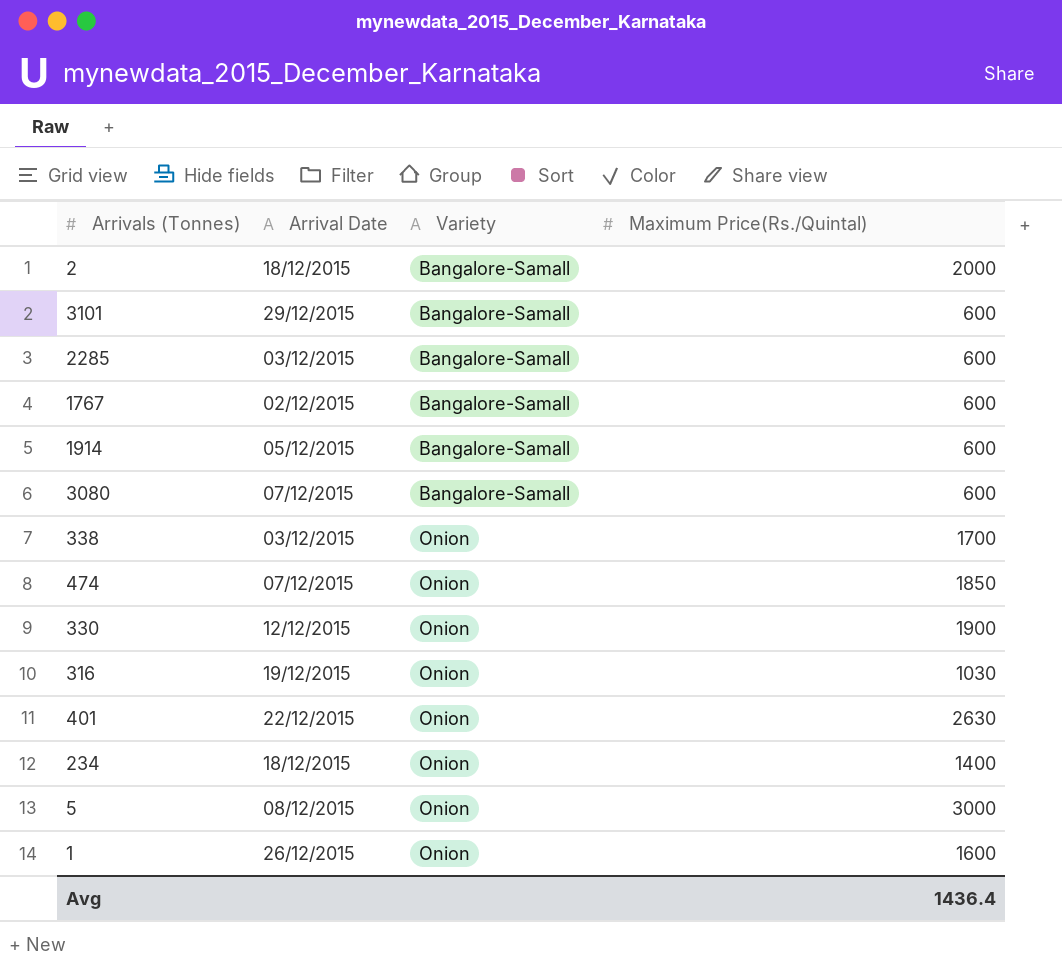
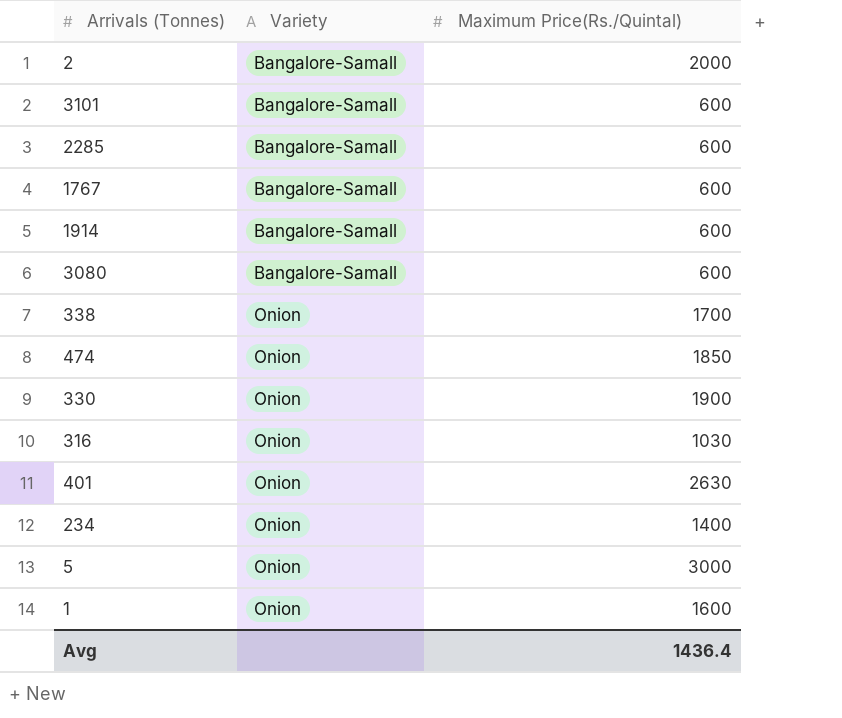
column Arrival Date | position: 2 -> none

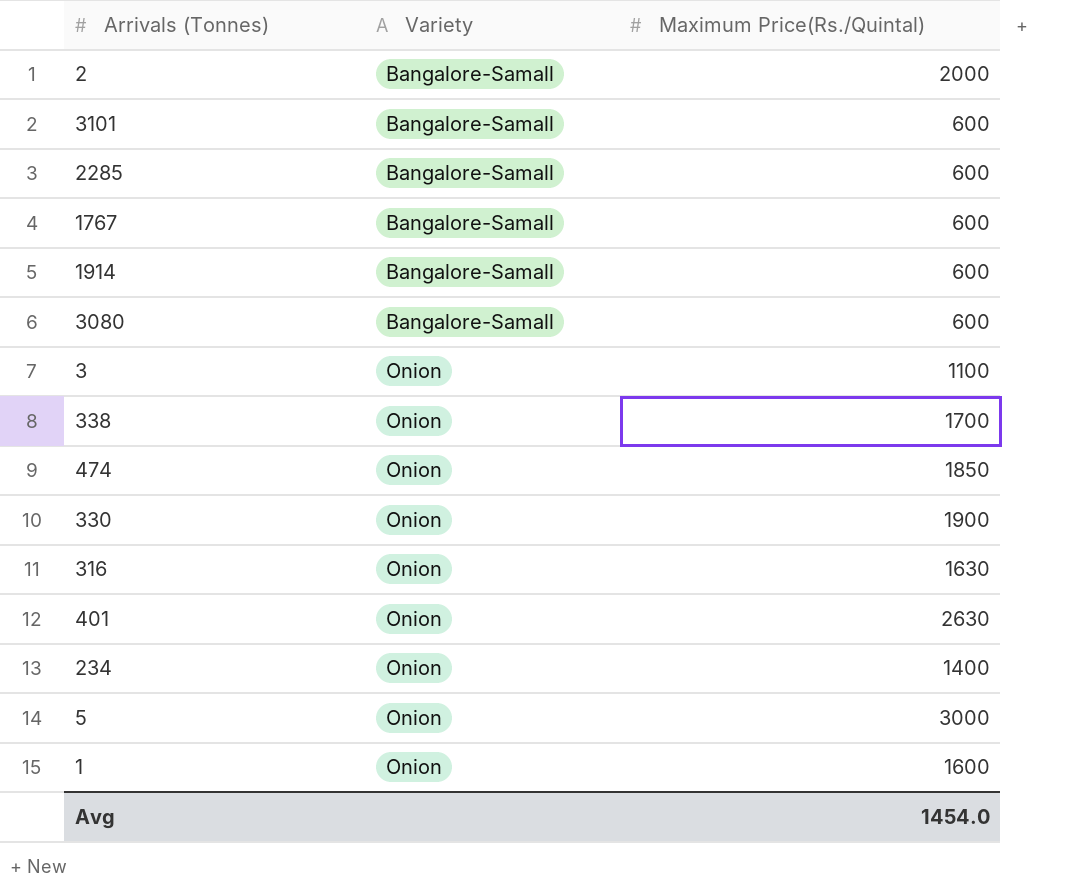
row 3: none -> Onion | 1100
316 | Maximum Price(Rs./Quintal): 1030 -> 1630
Avg | Maximum Price(Rs./Quintal): 1436.4 -> 1454.0

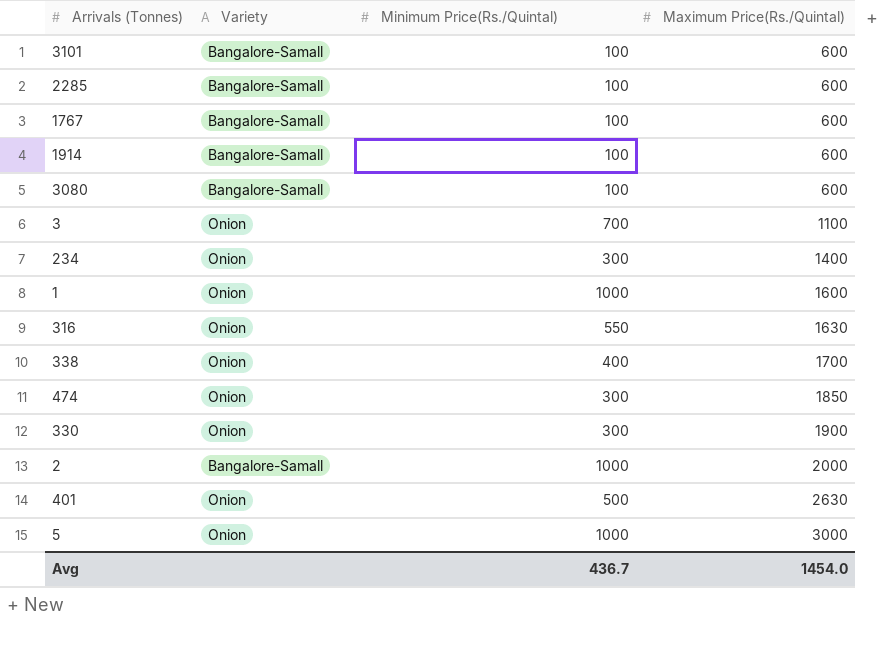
row order: Variety ascending -> Maximum Price(Rs./Quintal) ascending
column Minimum Price(Rs./Quintal) | position: none -> 3

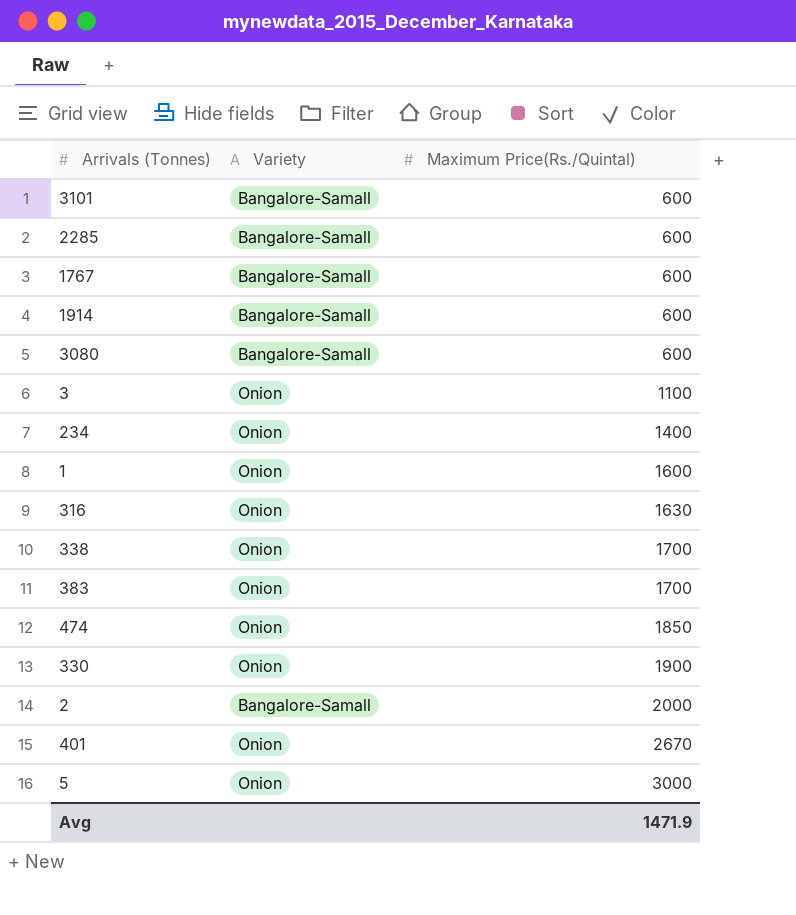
column Minimum Price(Rs./Quintal) | position: 3 -> none
row 383: none -> Onion | 1700
401 | Maximum Price(Rs./Quintal): 2630 -> 2670
Avg | Maximum Price(Rs./Quintal): 1454.0 -> 1471.9

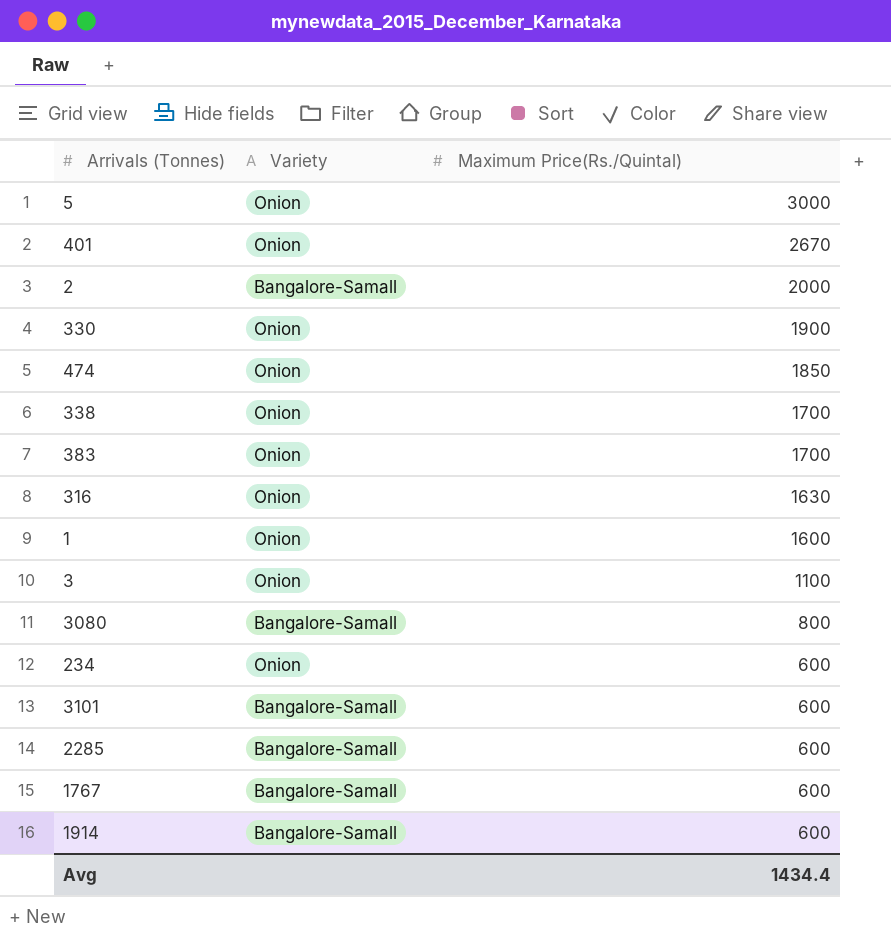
row order: Maximum Price(Rs./Quintal) ascending -> Maximum Price(Rs./Quintal) descending
3080 | Maximum Price(Rs./Quintal): 600 -> 800
234 | Maximum Price(Rs./Quintal): 1400 -> 600
Avg | Maximum Price(Rs./Quintal): 1471.9 -> 1434.4

